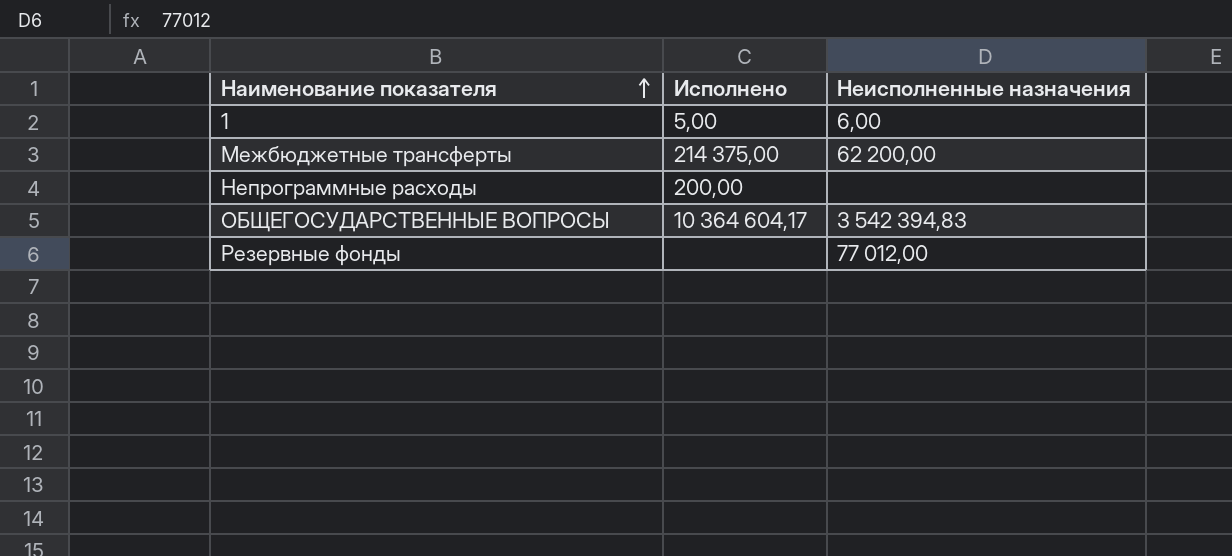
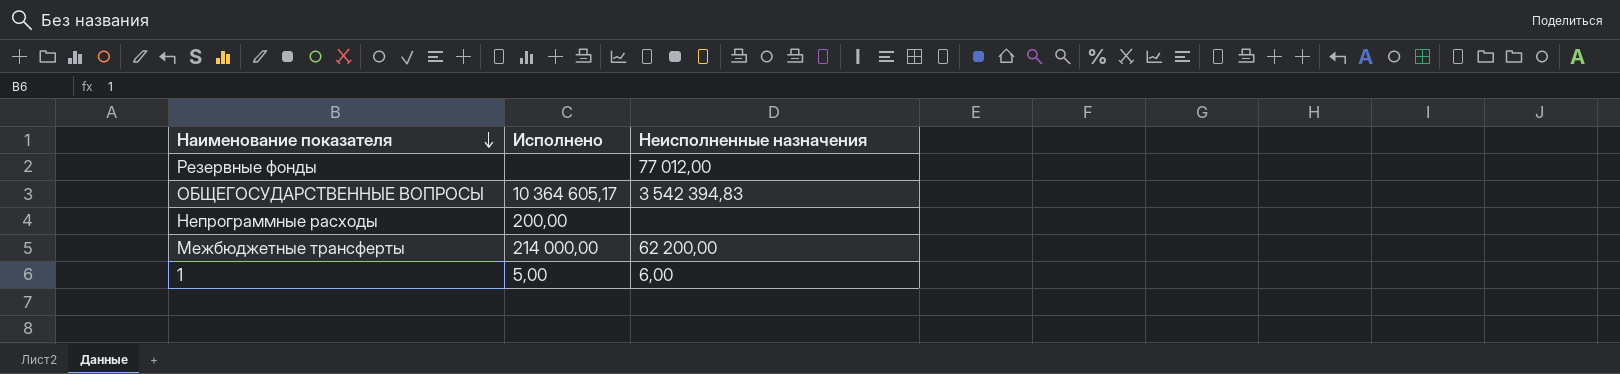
row order: Наименование показателя ascending -> Наименование показателя descending
ОБЩЕГОСУДАРСТВЕННЫЕ ВОПРОСЫ | Исполнено: 10 364 604,17 -> 10 364 605,17
Межбюджетные трансферты | Исполнено: 214 375,00 -> 214 000,00

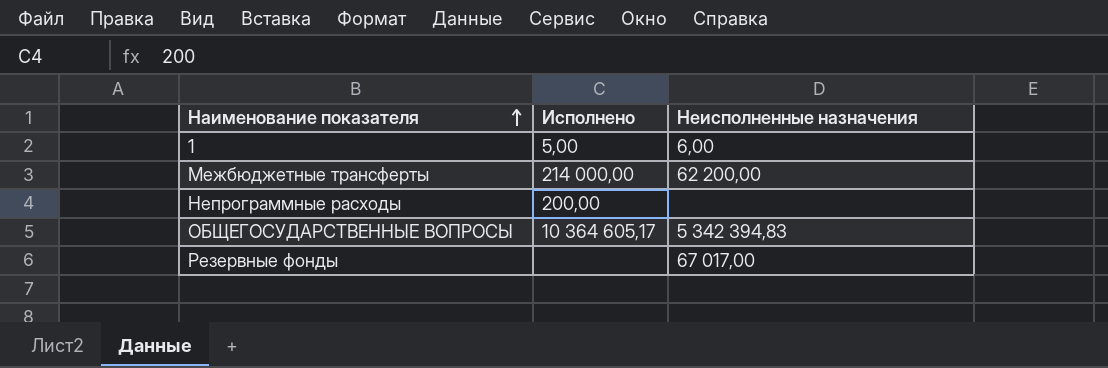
row order: Наименование показателя descending -> Наименование показателя ascending
ОБЩЕГОСУДАРСТВЕННЫЕ ВОПРОСЫ | Неисполненные назначения: 3 542 394,83 -> 5 342 394,83
Резервные фонды | Неисполненные назначения: 77 012,00 -> 67 017,00

